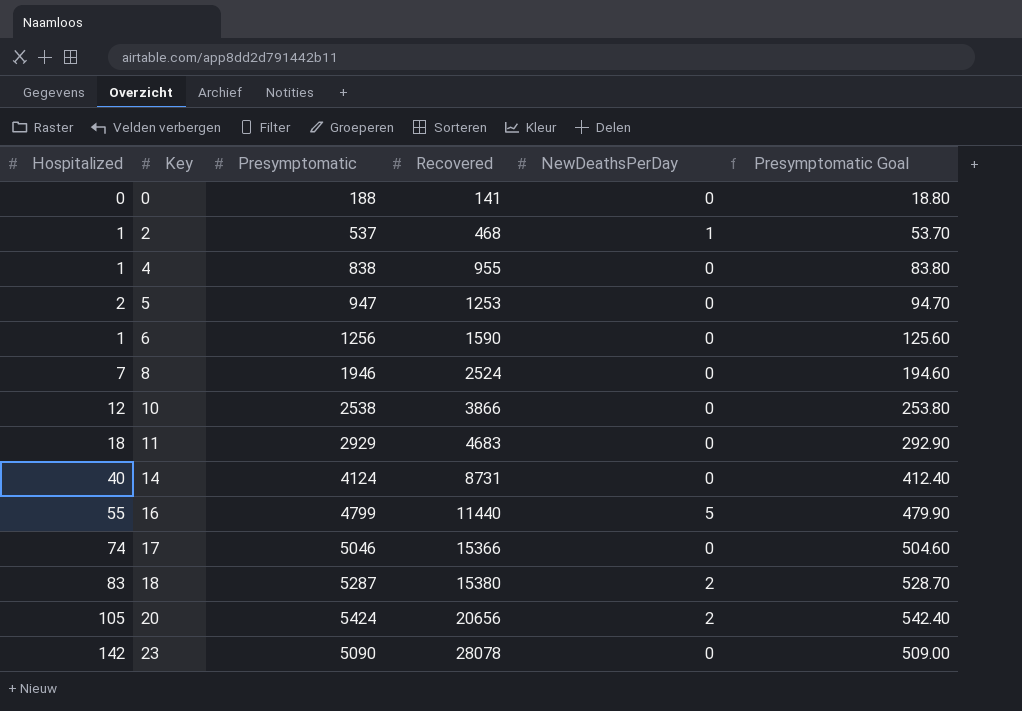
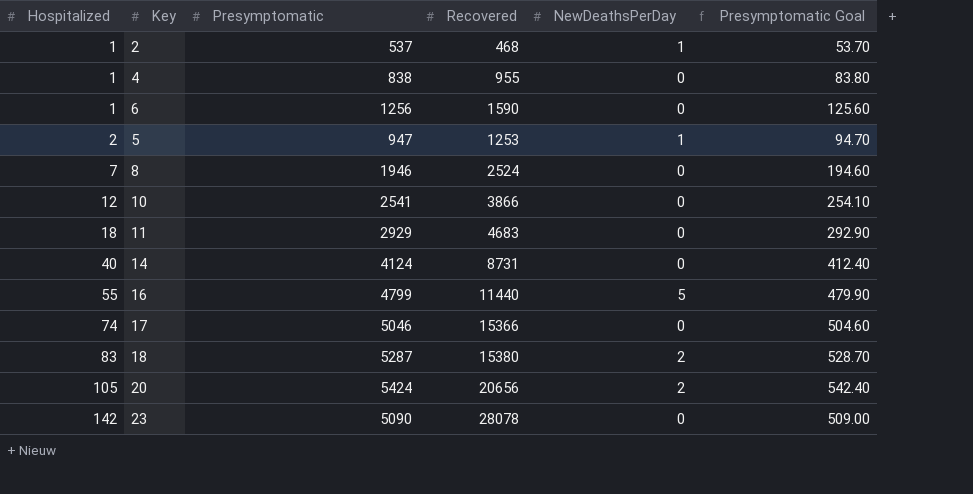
row order: Key ascending -> Hospitalized ascending
row 0: 0 | 188 | 141 | 0 | 18.80 -> none
5 | NewDeathsPerDay: 0 -> 1
10 | Presymptomatic: 2538 -> 2541
10 | Presymptomatic Goal: 253.80 -> 254.10

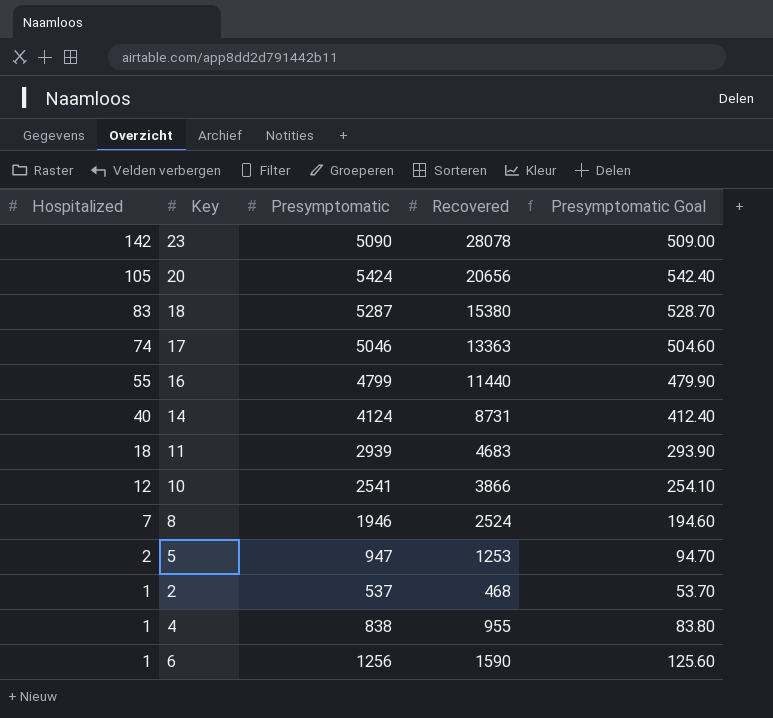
row order: Hospitalized ascending -> Hospitalized descending
column NewDeathsPerDay | position: 5 -> none
17 | Recovered: 15366 -> 13363
11 | Presymptomatic: 2929 -> 2939
11 | Presymptomatic Goal: 292.90 -> 293.90

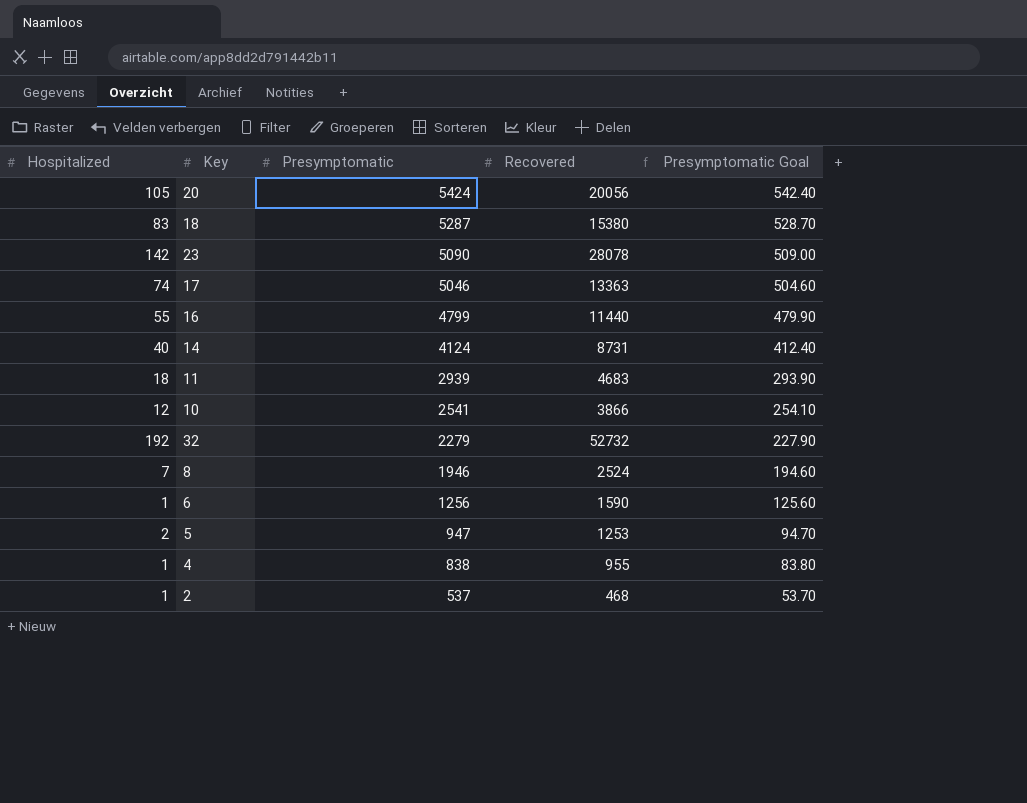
row order: Hospitalized descending -> Presymptomatic descending
20 | Recovered: 20656 -> 20056
row 32: none -> 192 | 2279 | 52732 | 227.90

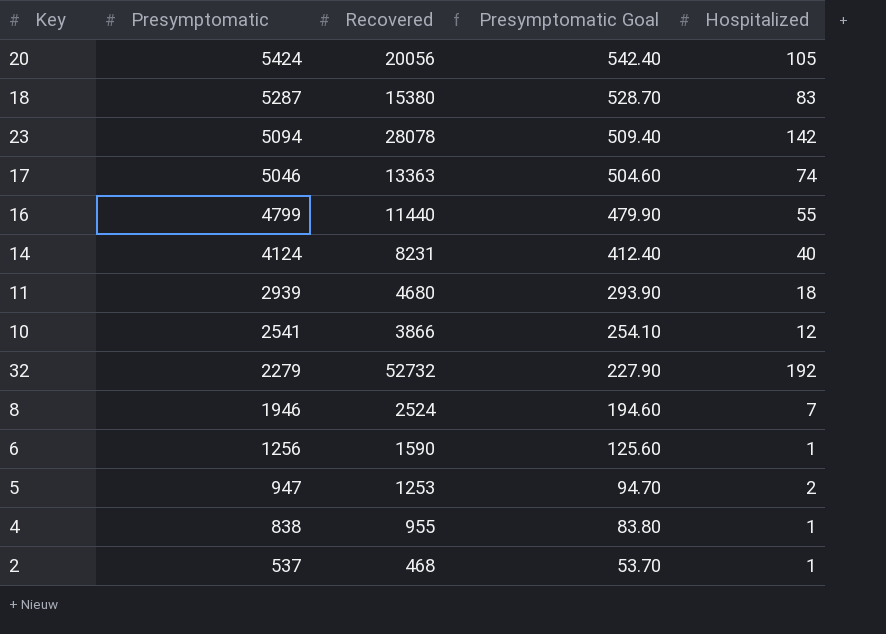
column Hospitalized | position: 1 -> 5
23 | Presymptomatic: 5090 -> 5094
23 | Presymptomatic Goal: 509.00 -> 509.40
14 | Recovered: 8731 -> 8231
11 | Recovered: 4683 -> 4680

